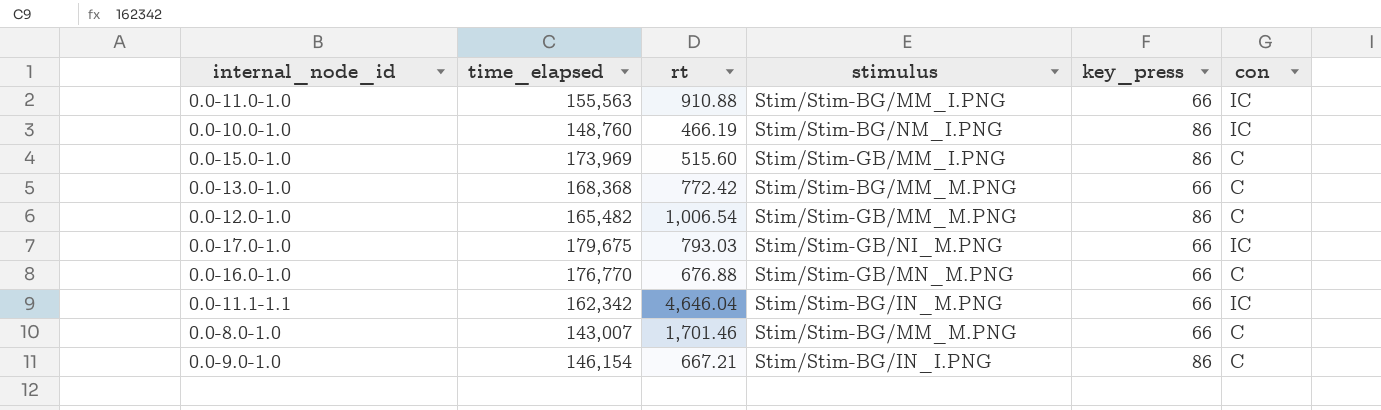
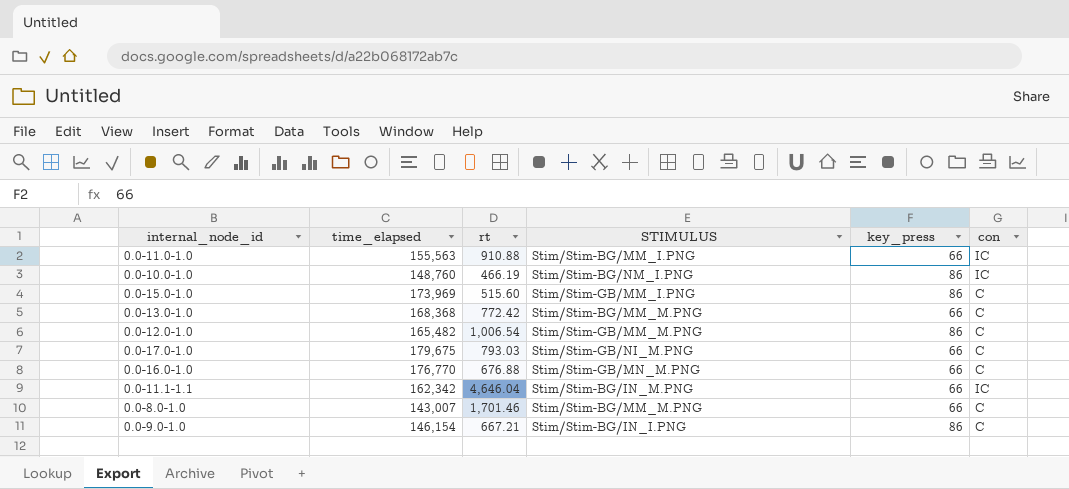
column name: stimulus -> STIMULUS
0.0-17.0-1.0 | con: IC -> C

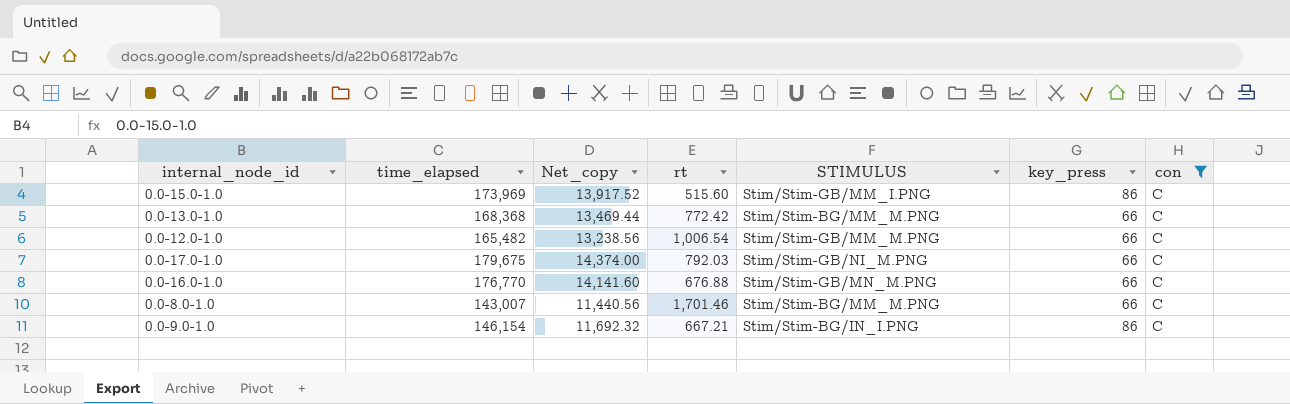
filter: none -> con = C
column Net_copy | formula: none -> [time_elapsed] * 0.08
0.0-12.0-1.0 | key_press: 86 -> 66
0.0-17.0-1.0 | rt: 793.03 -> 792.03

